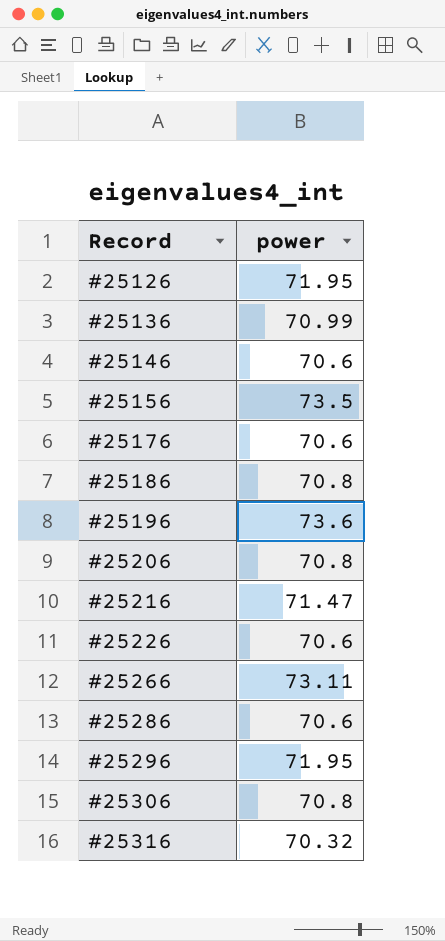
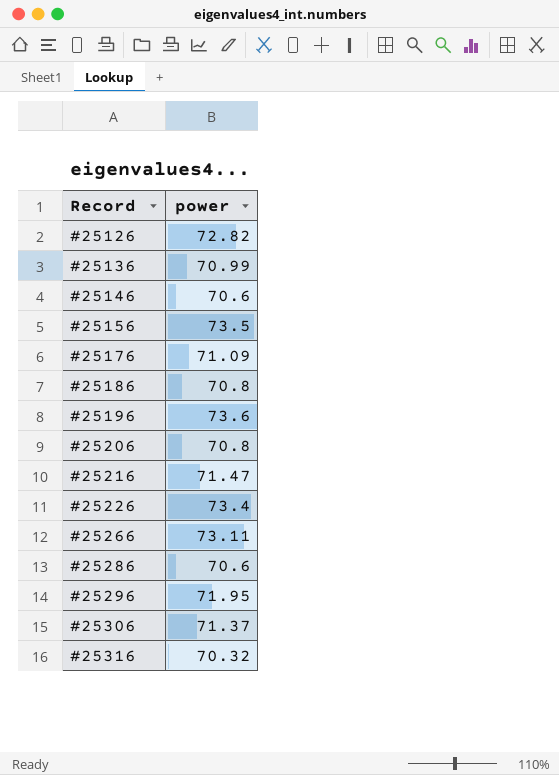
#25126 | power: 71.95 -> 72.82
#25176 | power: 70.6 -> 71.09
#25226 | power: 70.6 -> 73.4
#25306 | power: 70.8 -> 71.37

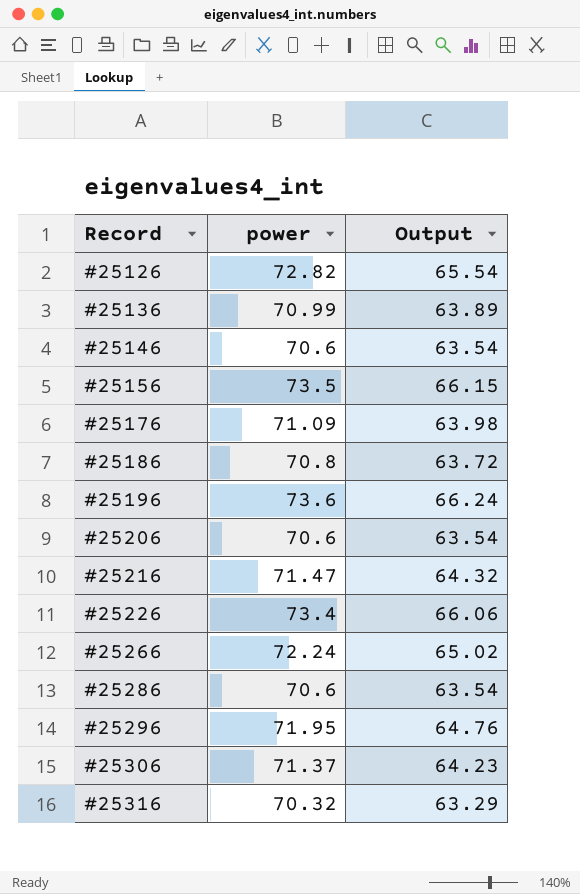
column Output | formula: none -> [power] * 0.9
#25206 | power: 70.8 -> 70.6
#25266 | power: 73.11 -> 72.24

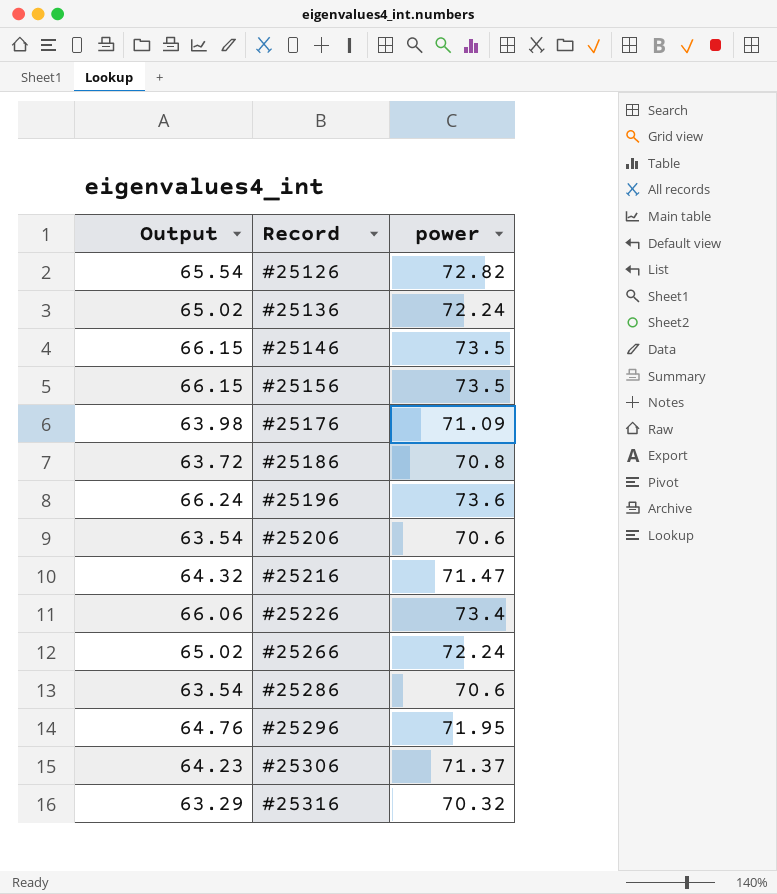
column Output | position: 3 -> 1
#25136 | Output: 63.89 -> 65.02
#25136 | power: 70.99 -> 72.24
#25146 | Output: 63.54 -> 66.15
#25146 | power: 70.6 -> 73.5

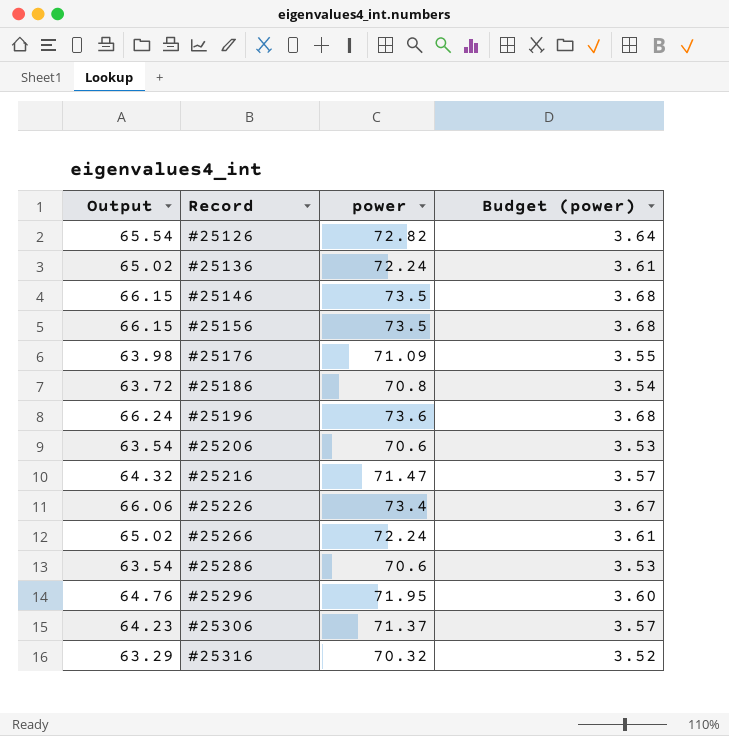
column Budget (power) | formula: none -> [power] * 0.05

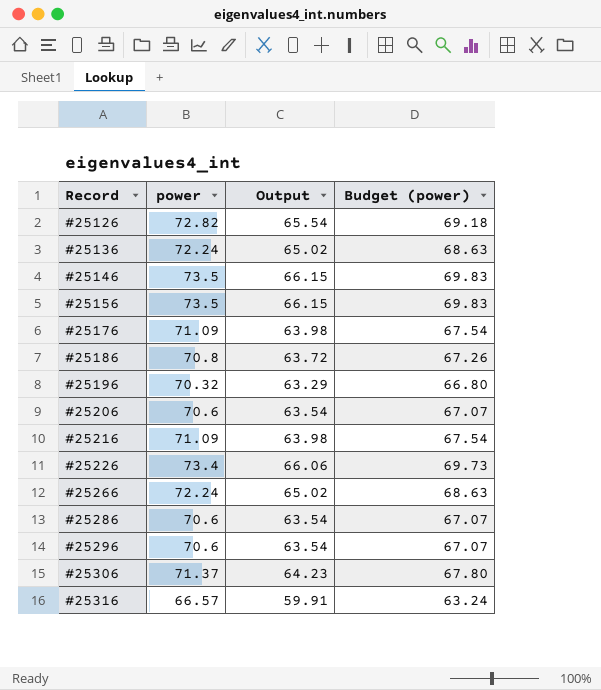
column Output | position: 1 -> 3
column Budget (power) | formula: [power] * 0.05 -> [power] * 0.95
#25196 | power: 73.6 -> 70.32
#25196 | Output: 66.24 -> 63.29
#25216 | power: 71.47 -> 71.09
#25216 | Output: 64.32 -> 63.98
#25296 | power: 71.95 -> 70.6
#25296 | Output: 64.76 -> 63.54
#25316 | power: 70.32 -> 66.57
#25316 | Output: 63.29 -> 59.91

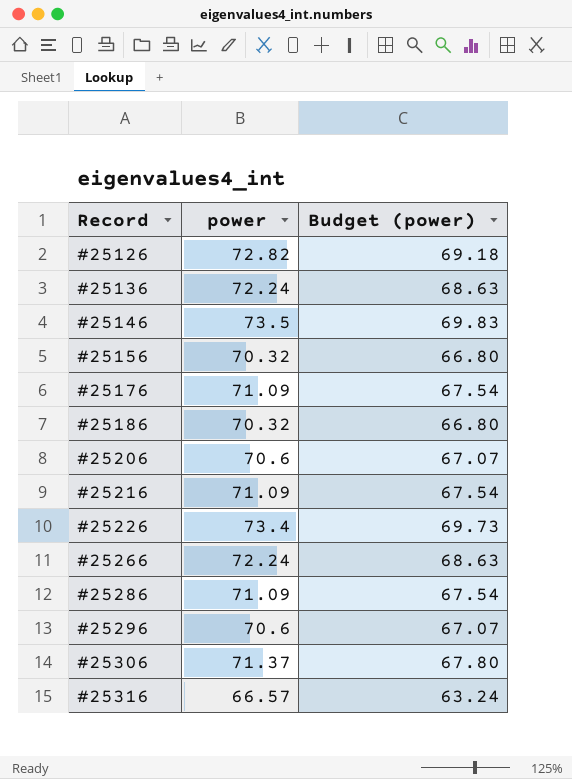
column Output | formula: [power] * 0.9 -> none
row #25196: 70.32 | 63.29 | 66.80 -> none
#25156 | power: 73.5 -> 70.32
#25156 | Budget (power): 69.83 -> 66.80
#25186 | power: 70.8 -> 70.32
#25186 | Budget (power): 67.26 -> 66.80
#25286 | power: 70.6 -> 71.09
#25286 | Budget (power): 67.07 -> 67.54

